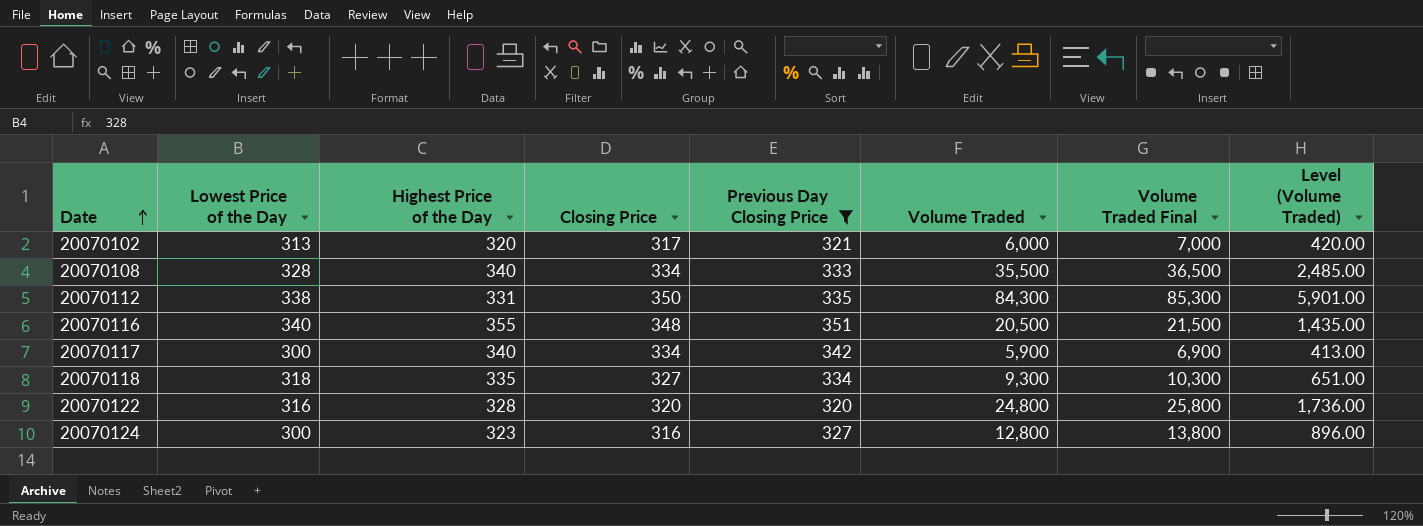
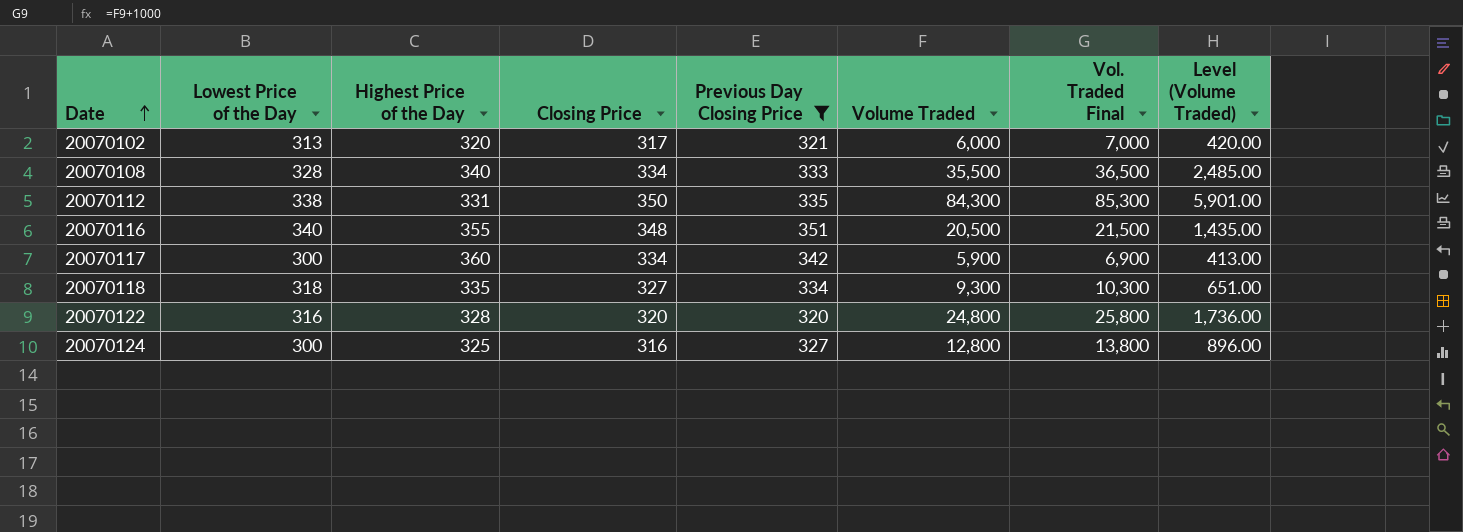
column name: Volume Traded Final -> Vol. Traded Final
20070117 | Highest Price of the Day: 340 -> 360
20070124 | Highest Price of the Day: 323 -> 325

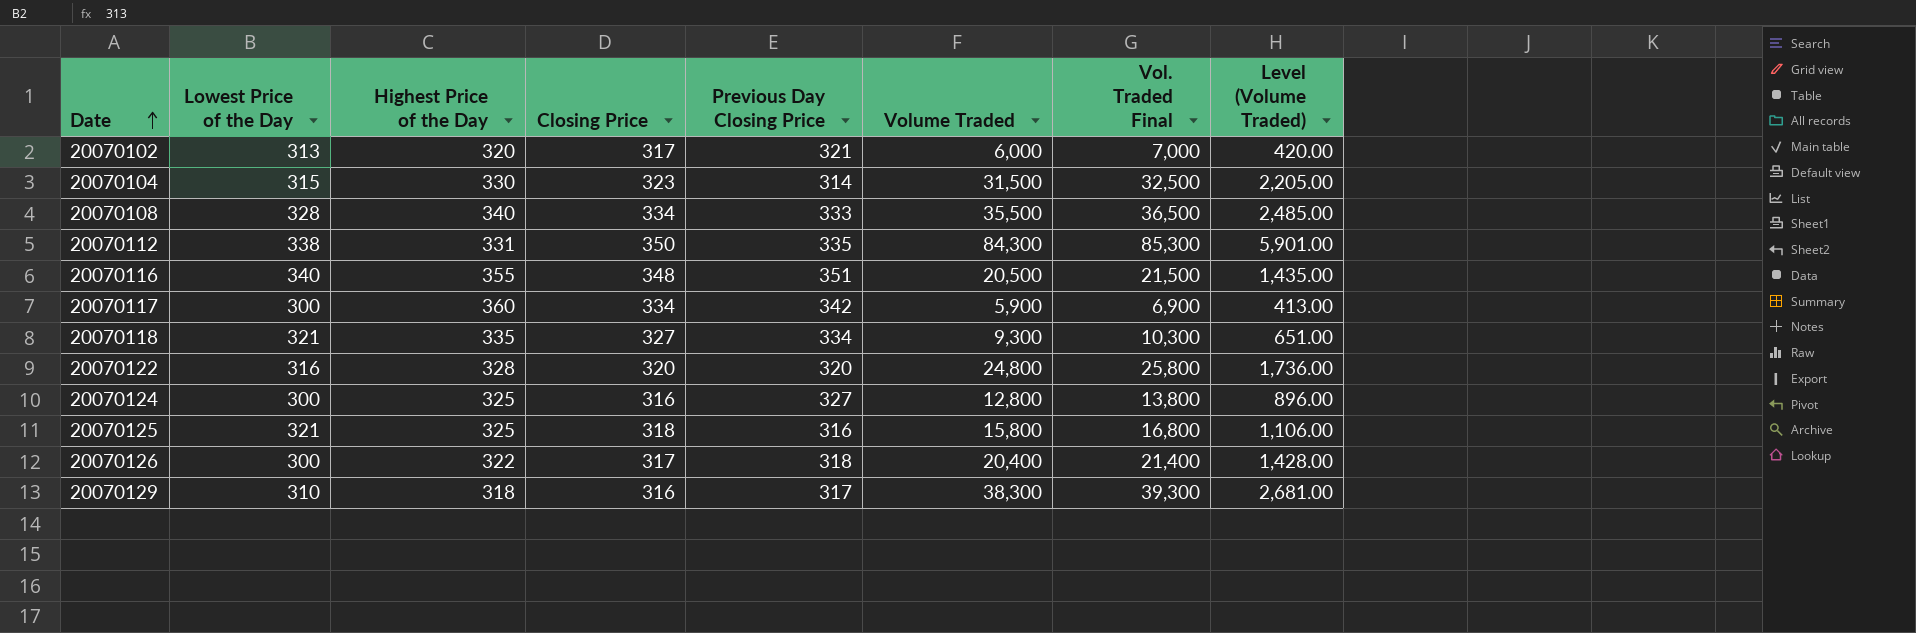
filter: Previous Day Closing Price >= 320 -> none
20070118 | Lowest Price of the Day: 318 -> 321

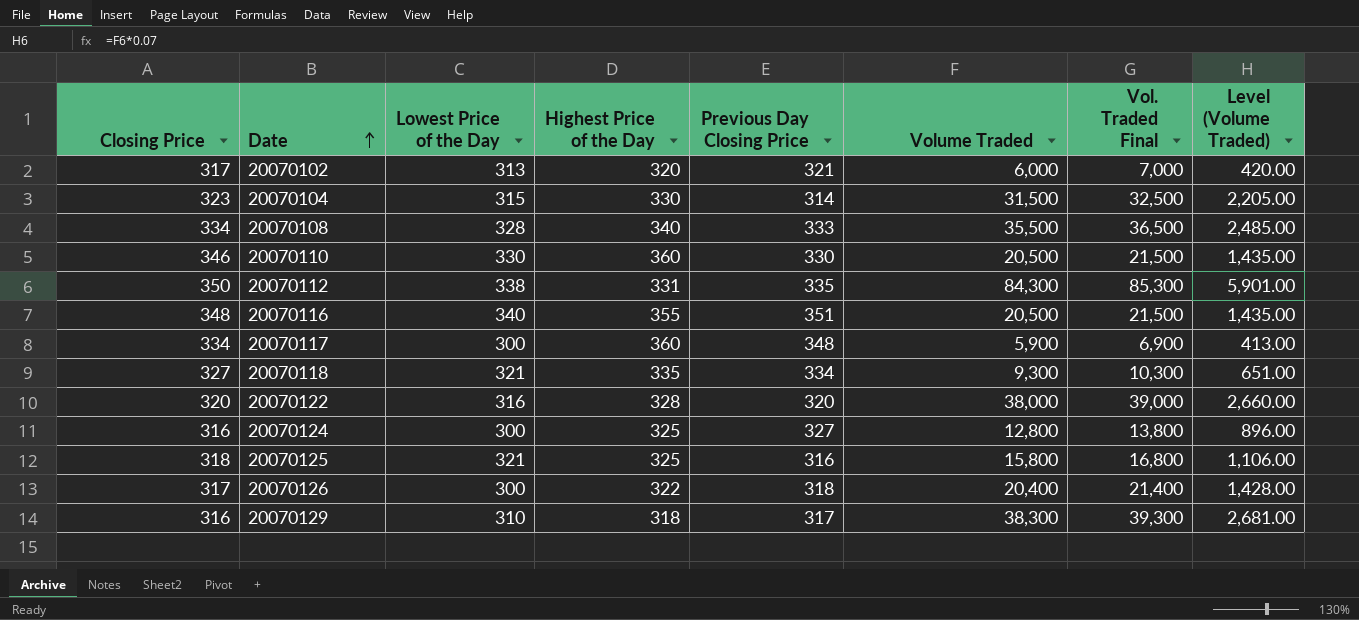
column Closing Price | position: 4 -> 1
row 20070110: none -> 346 | 330 | 360 | 330 | 20,500 | 21,500 | 1,435.00
20070117 | Previous Day Closing Price: 342 -> 348
20070122 | Volume Traded: 24,800 -> 38,000
20070122 | Vol. Traded Final: 25,800 -> 39,000
20070122 | Level (Volume Traded): 1,736.00 -> 2,660.00

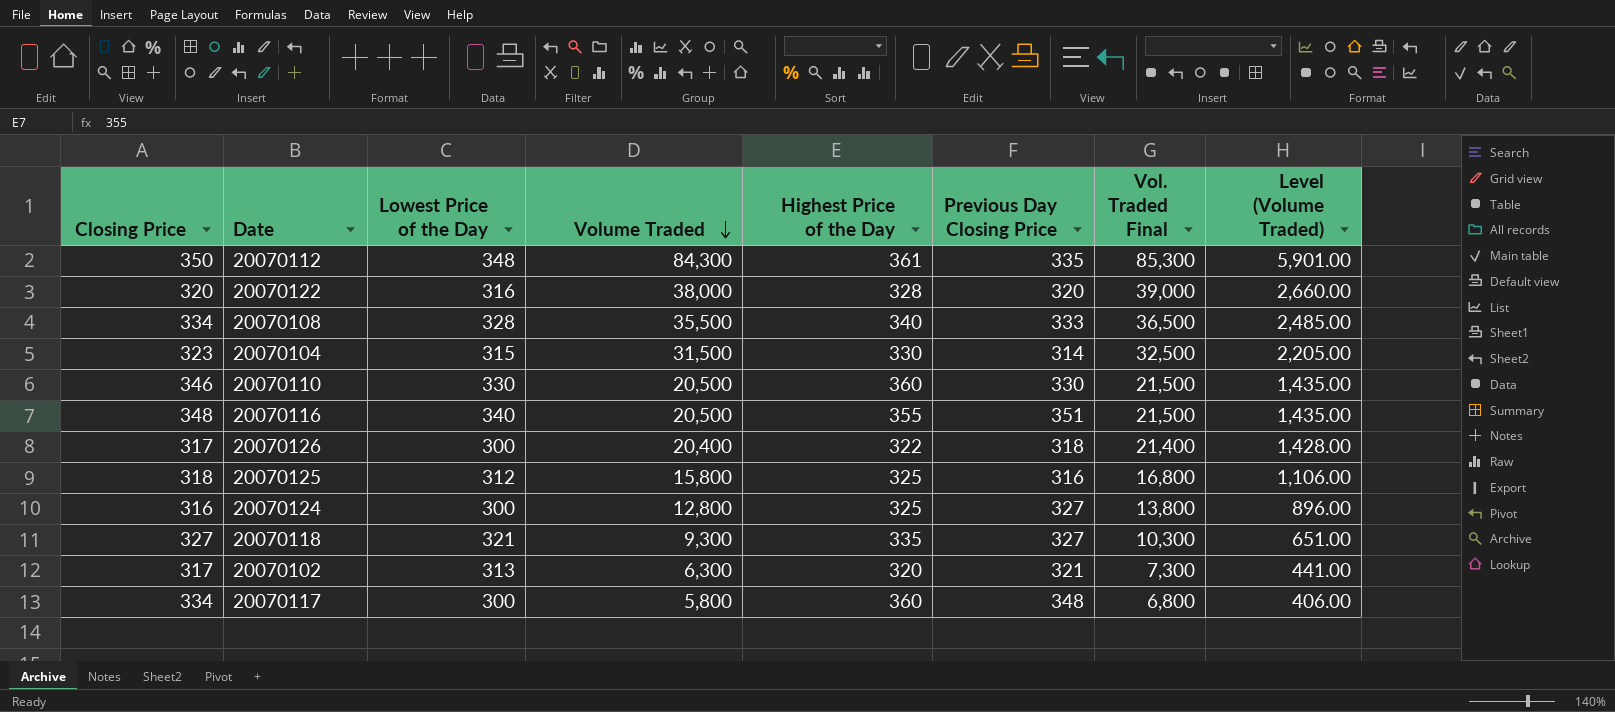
row order: Date ascending -> Volume Traded descending
column Volume Traded | position: 6 -> 4
row 20070129: 316 | 310 | 318 | 317 | 38,300 | 39,300 | 2,681.00 -> none
20070112 | Lowest Price of the Day: 338 -> 348
20070112 | Highest Price of the Day: 331 -> 361
20070125 | Lowest Price of the Day: 321 -> 312
20070118 | Previous Day Closing Price: 334 -> 327
20070102 | Volume Traded: 6,000 -> 6,300
20070102 | Vol. Traded Final: 7,000 -> 7,300
20070102 | Level (Volume Traded): 420.00 -> 441.00
20070117 | Volume Traded: 5,900 -> 5,800
20070117 | Vol. Traded Final: 6,900 -> 6,800
20070117 | Level (Volume Traded): 413.00 -> 406.00

